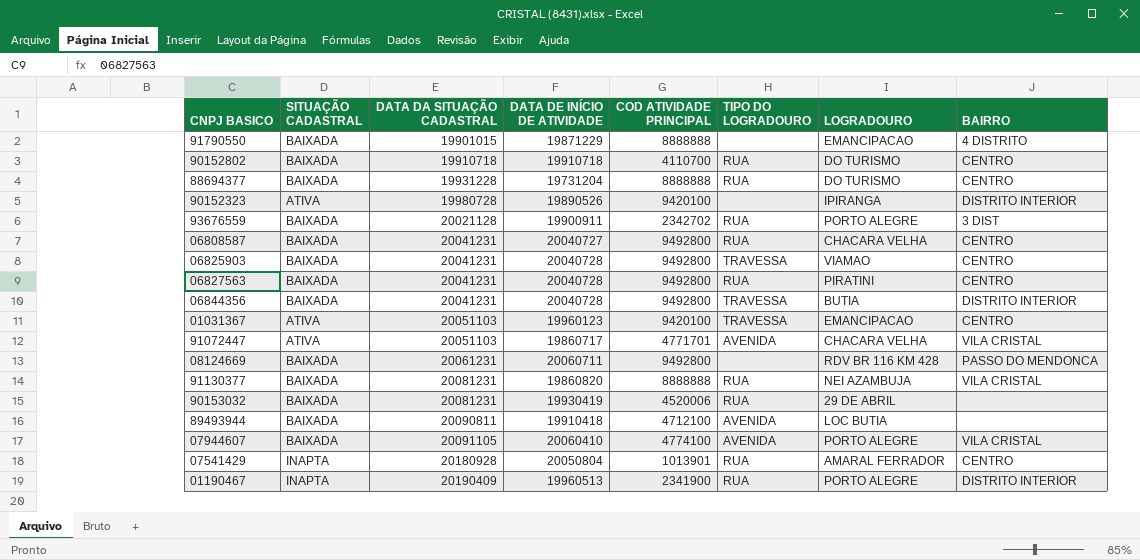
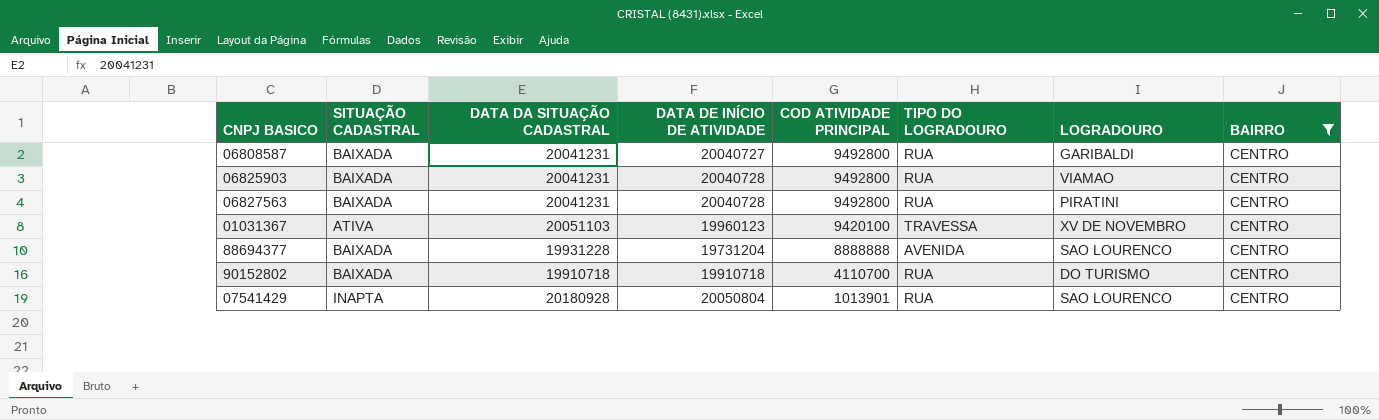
filter: none -> BAIRRO = CENTRO
row order: DATA DA SITUAÇÃO CADASTRAL ascending -> COD ATIVIDADE PRINCIPAL descending
06808587 | LOGRADOURO: CHACARA VELHA -> GARIBALDI
06825903 | TIPO DO LOGRADOURO: TRAVESSA -> RUA
01031367 | LOGRADOURO: EMANCIPACAO -> XV DE NOVEMBRO
88694377 | TIPO DO LOGRADOURO: RUA -> AVENIDA
88694377 | LOGRADOURO: DO TURISMO -> SAO LOURENCO
07541429 | LOGRADOURO: AMARAL FERRADOR -> SAO LOURENCO

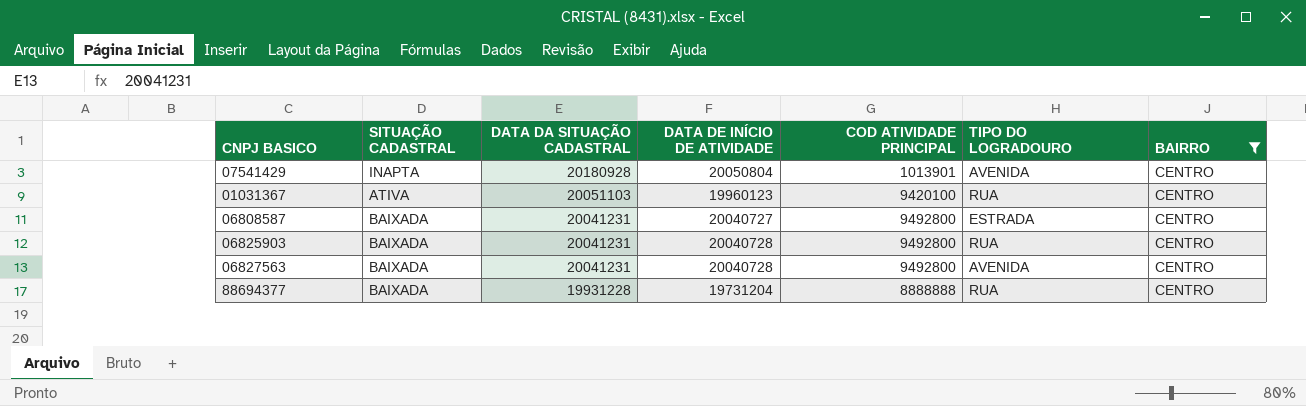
row order: COD ATIVIDADE PRINCIPAL descending -> DATA DA SITUAÇÃO CADASTRAL descending
column LOGRADOURO | position: 7 -> none
row 90152802: BAIXADA | 19910718 | 19910718 | 4110700 | RUA | DO TURISMO | CENTRO -> none
07541429 | TIPO DO LOGRADOURO: RUA -> AVENIDA
01031367 | TIPO DO LOGRADOURO: TRAVESSA -> RUA
06808587 | TIPO DO LOGRADOURO: RUA -> ESTRADA
06827563 | TIPO DO LOGRADOURO: RUA -> AVENIDA
88694377 | TIPO DO LOGRADOURO: AVENIDA -> RUA

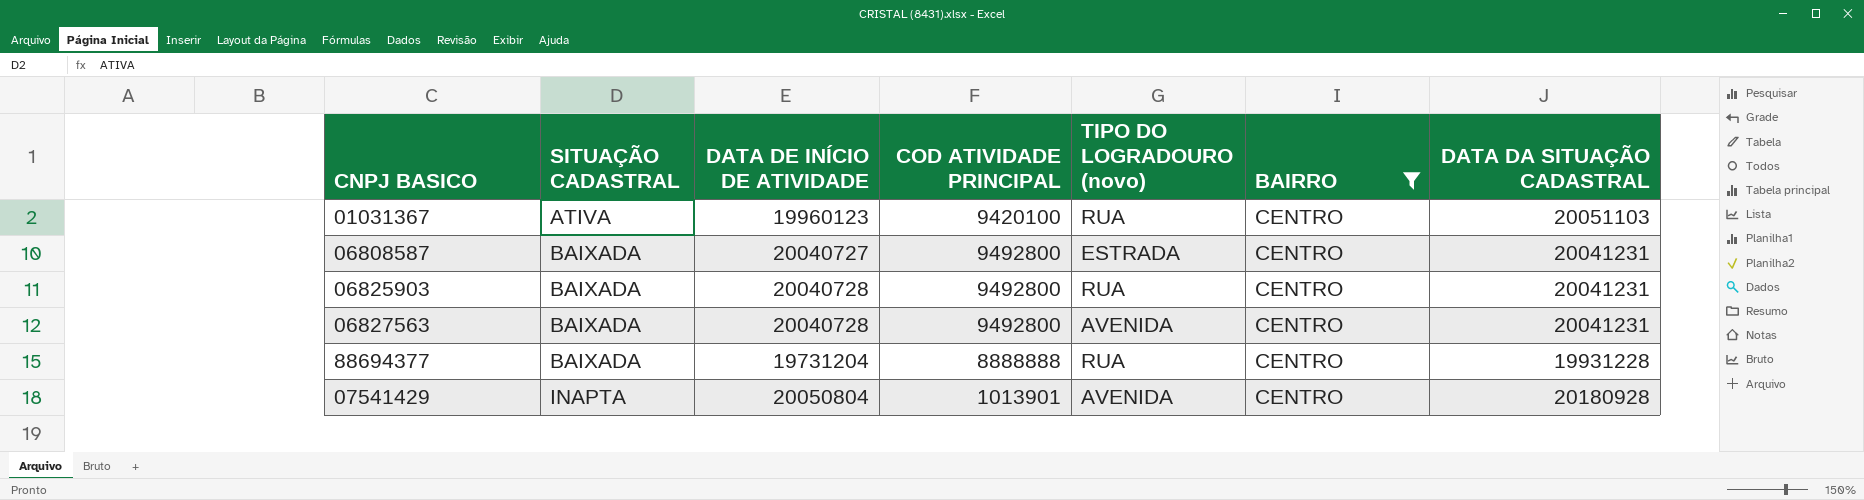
row order: DATA DA SITUAÇÃO CADASTRAL descending -> SITUAÇÃO CADASTRAL ascending
column name: TIPO DO LOGRADOURO -> TIPO DO LOGRADOURO (novo)
column DATA DA SITUAÇÃO CADASTRAL | position: 3 -> 7

